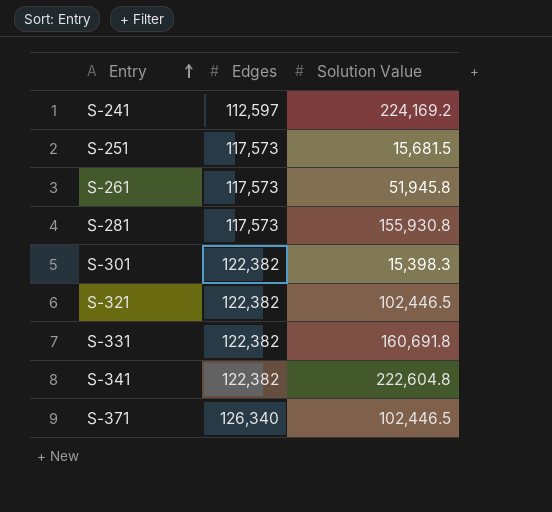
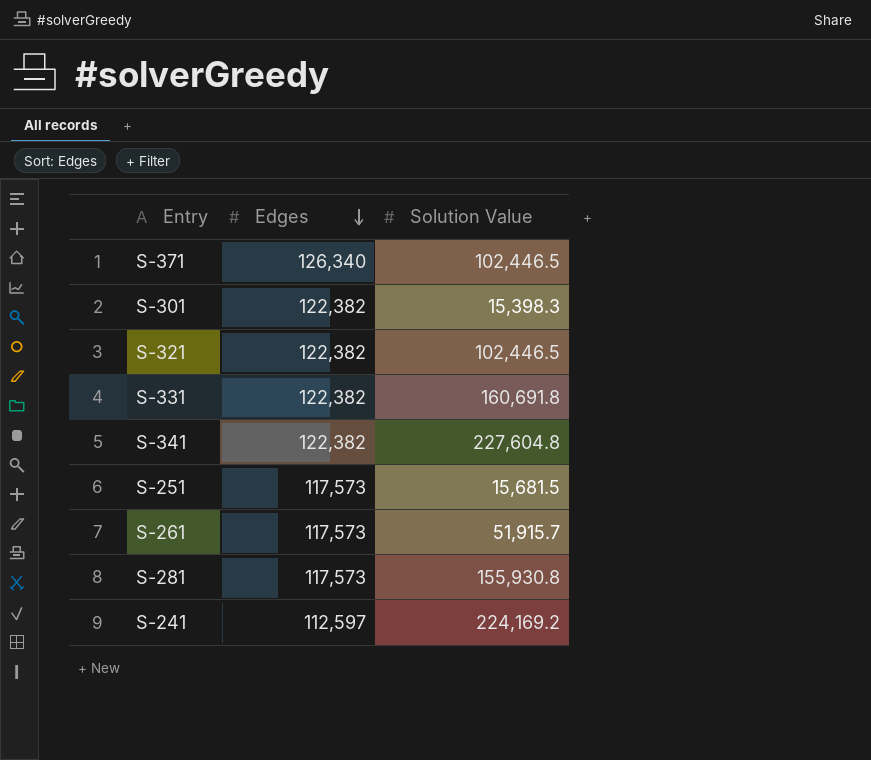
row order: Entry ascending -> Edges descending
S-341 | Solution Value: 222,604.8 -> 227,604.8
S-261 | Solution Value: 51,945.8 -> 51,915.7

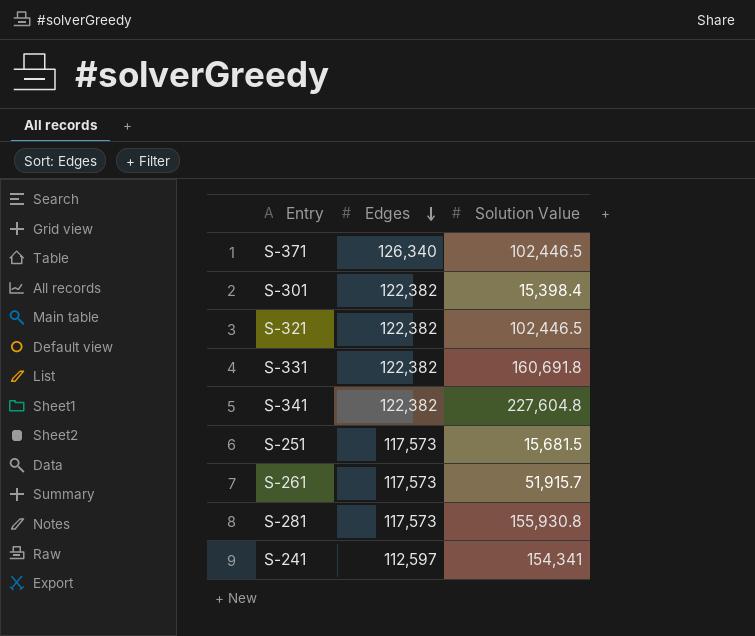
S-301 | Solution Value: 15,398.3 -> 15,398.4
S-241 | Solution Value: 224,169.2 -> 154,341

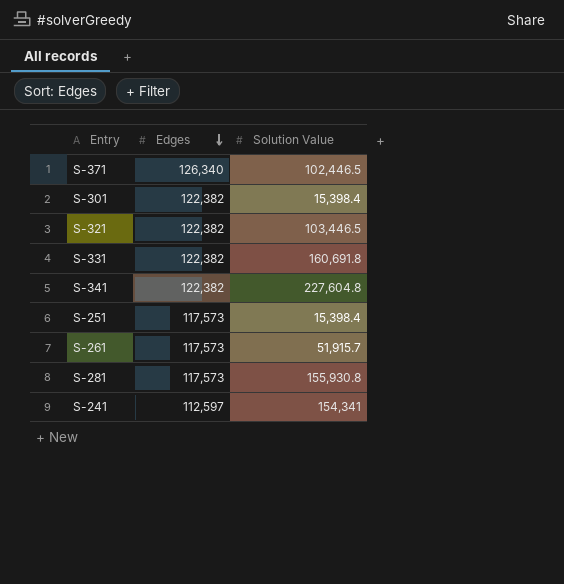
S-321 | Solution Value: 102,446.5 -> 103,446.5
S-251 | Solution Value: 15,681.5 -> 15,398.4

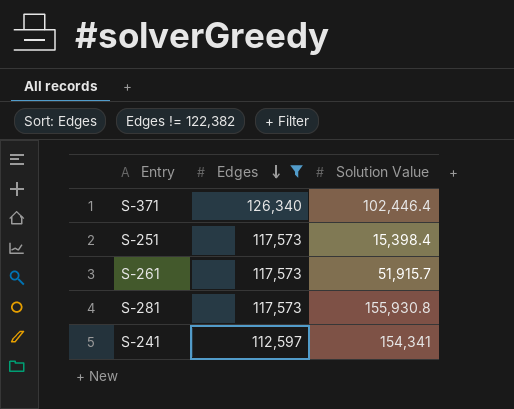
filter: none -> Edges != 122,382
S-371 | Solution Value: 102,446.5 -> 102,446.4

